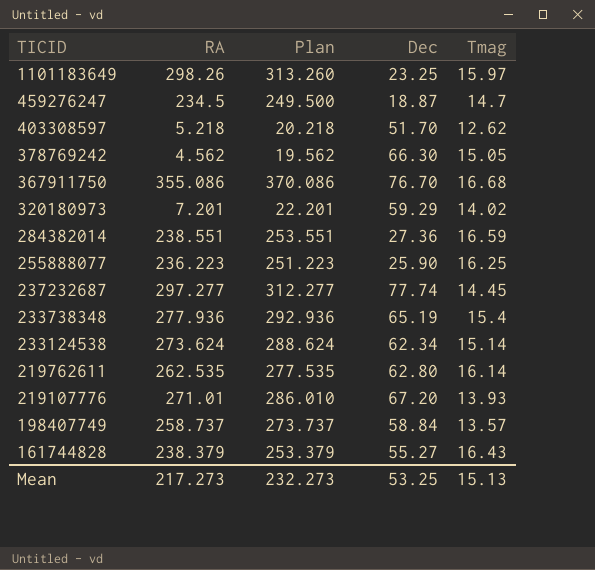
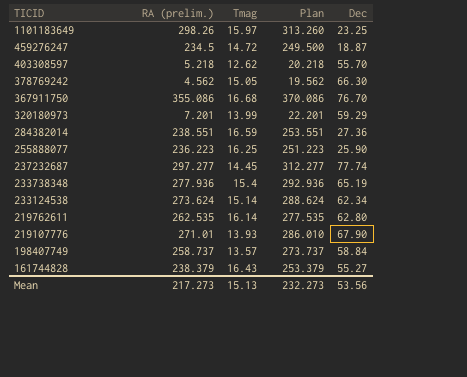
column name: RA -> RA (prelim.)
column Tmag | position: 5 -> 3
459276247 | Tmag: 14.7 -> 14.72
403308597 | Dec: 51.70 -> 55.70
320180973 | Tmag: 14.02 -> 13.99
219107776 | Dec: 67.20 -> 67.90
Mean | Dec: 53.25 -> 53.56

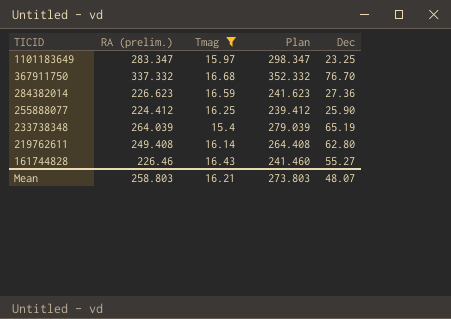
filter: none -> Tmag >= 15.4
1101183649 | RA (prelim.): 298.26 -> 283.347
1101183649 | Plan: 313.260 -> 298.347
367911750 | RA (prelim.): 355.086 -> 337.332
367911750 | Plan: 370.086 -> 352.332
284382014 | RA (prelim.): 238.551 -> 226.623
284382014 | Plan: 253.551 -> 241.623
255888077 | RA (prelim.): 236.223 -> 224.412
255888077 | Plan: 251.223 -> 239.412
233738348 | RA (prelim.): 277.936 -> 264.039
233738348 | Plan: 292.936 -> 279.039
219762611 | RA (prelim.): 262.535 -> 249.408
219762611 | Plan: 277.535 -> 264.408
161744828 | RA (prelim.): 238.379 -> 226.46
161744828 | Plan: 253.379 -> 241.460
Mean | RA (prelim.): 217.273 -> 258.803
Mean | Tmag: 15.13 -> 16.21
Mean | Plan: 232.273 -> 273.803
Mean | Dec: 53.56 -> 48.07

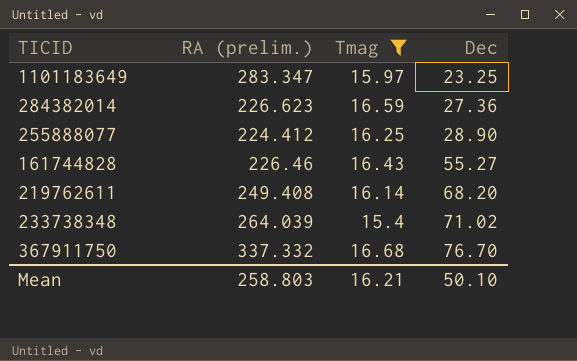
row order: TICID descending -> Dec ascending
column Plan | formula: [RA (prelim.)] + 15 -> none
255888077 | Dec: 25.90 -> 28.90
219762611 | Dec: 62.80 -> 68.20
233738348 | Dec: 65.19 -> 71.02
Mean | Dec: 48.07 -> 50.10

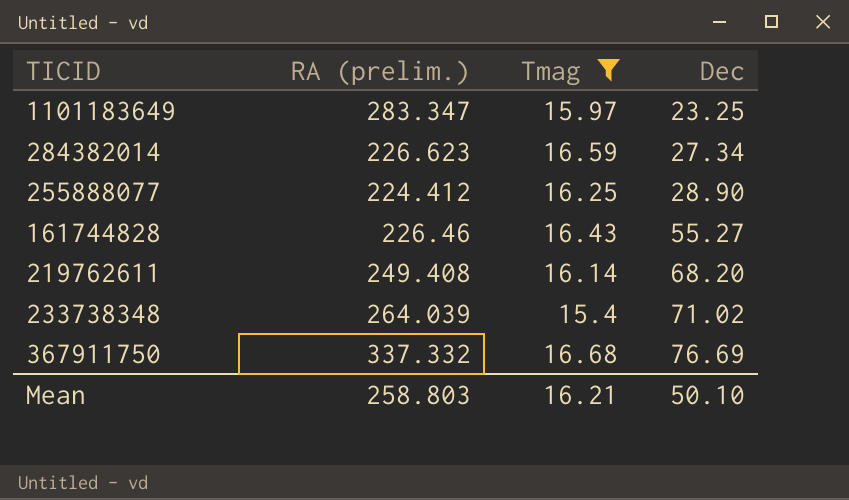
284382014 | Dec: 27.36 -> 27.34
367911750 | Dec: 76.70 -> 76.69

